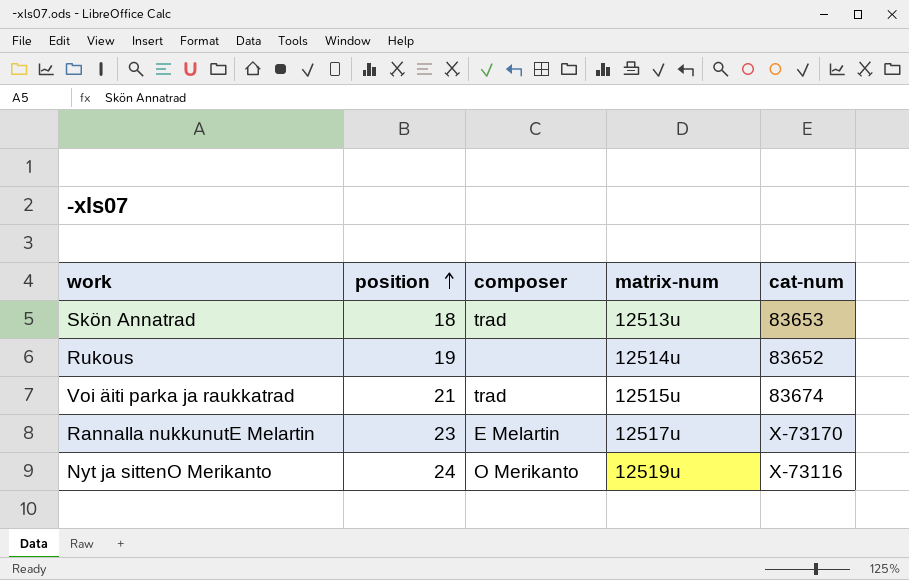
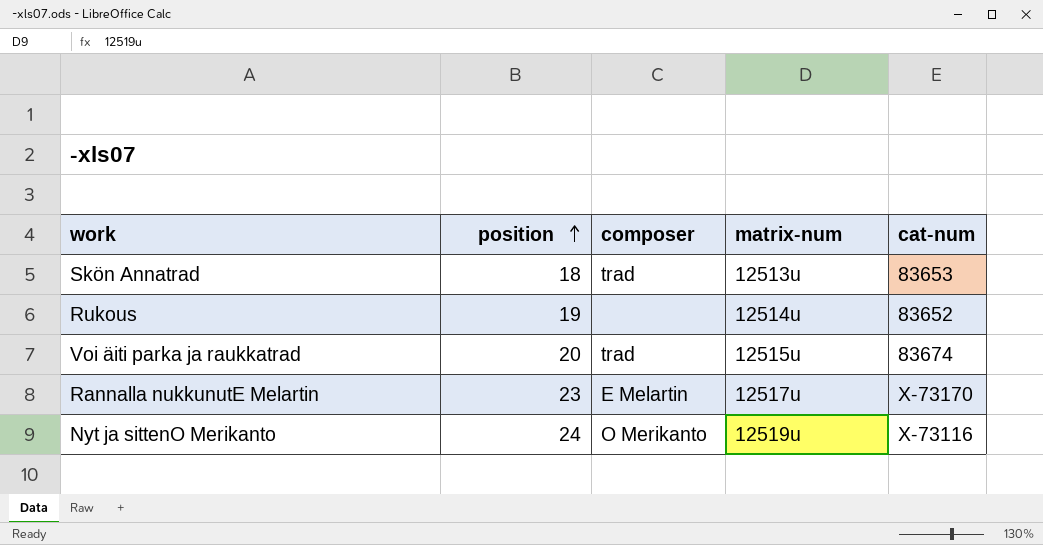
Voi äiti parka ja raukkatrad | position: 21 -> 20

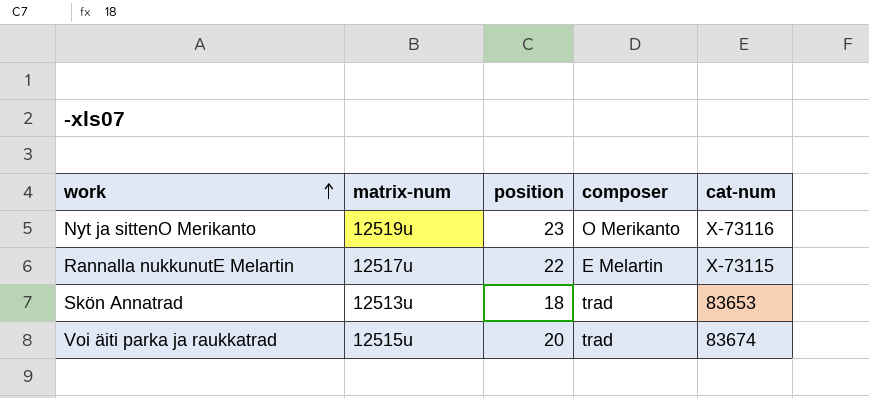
row order: position ascending -> work ascending
column matrix-num | position: 4 -> 2
row Rukous: 19 | none | 12514u | 83652 -> none
Nyt ja sittenO Merikanto | position: 24 -> 23
Rannalla nukkunutE Melartin | position: 23 -> 22
Rannalla nukkunutE Melartin | cat-num: X-73170 -> X-73115

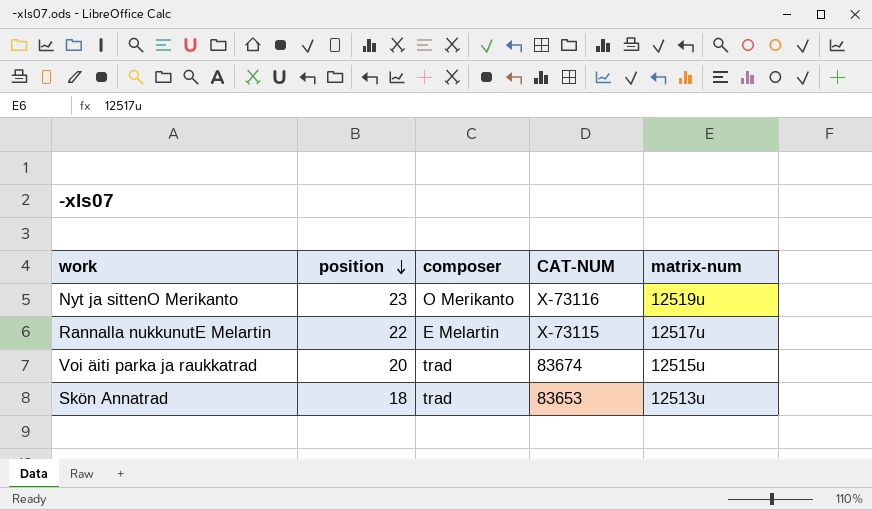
row order: work ascending -> position descending
column name: cat-num -> CAT-NUM
column matrix-num | position: 2 -> 5

